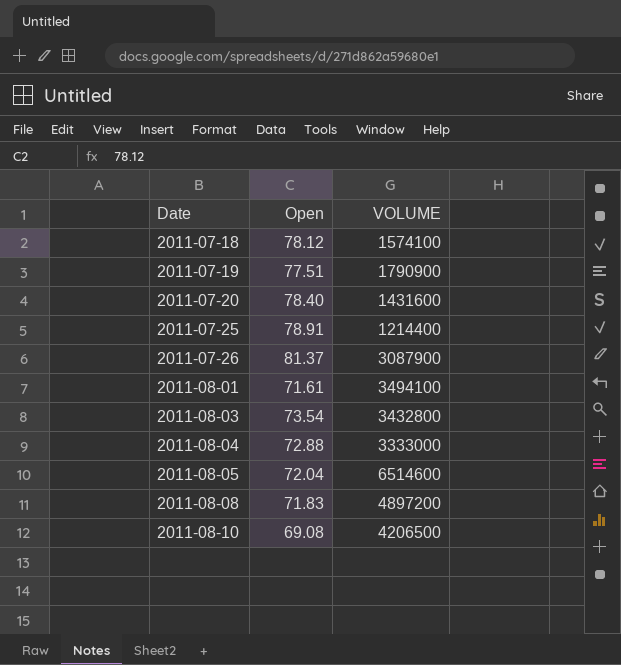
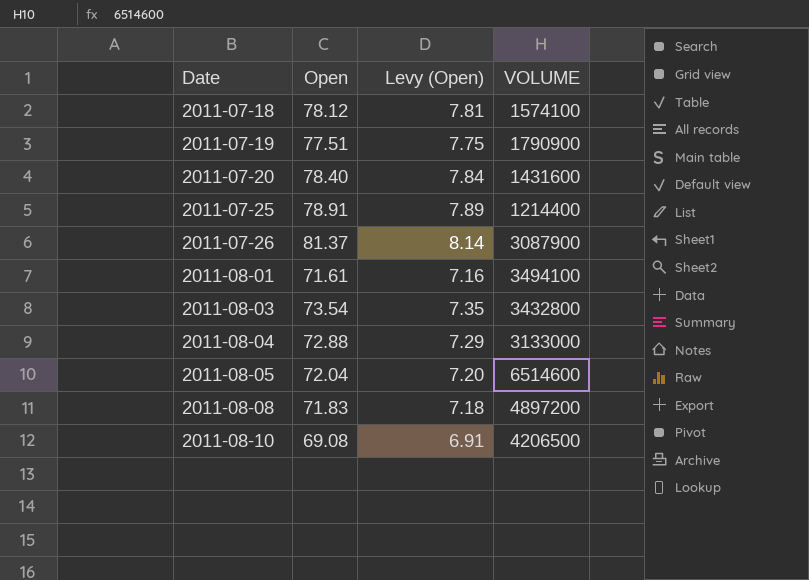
column Levy (Open) | formula: none -> [Open] * 0.1
2011-08-04 | VOLUME: 3333000 -> 3133000

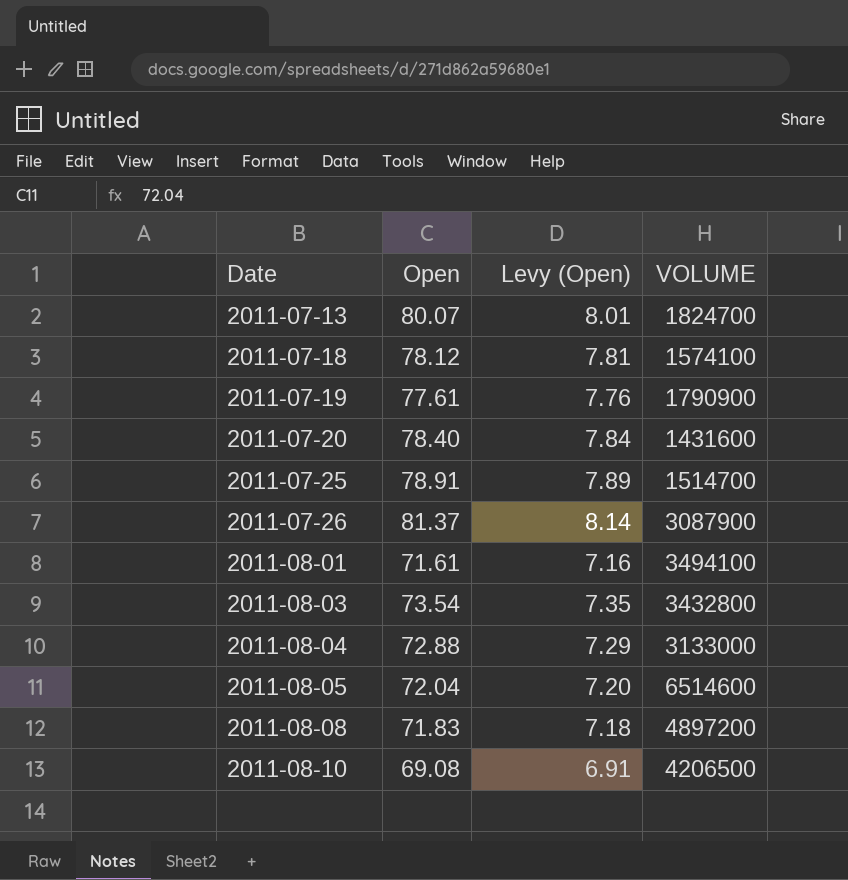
row 2011-07-13: none -> 80.07 | 8.01 | 1824700
2011-07-19 | Open: 77.51 -> 77.61
2011-07-19 | Levy (Open): 7.75 -> 7.76
2011-07-25 | VOLUME: 1214400 -> 1514700

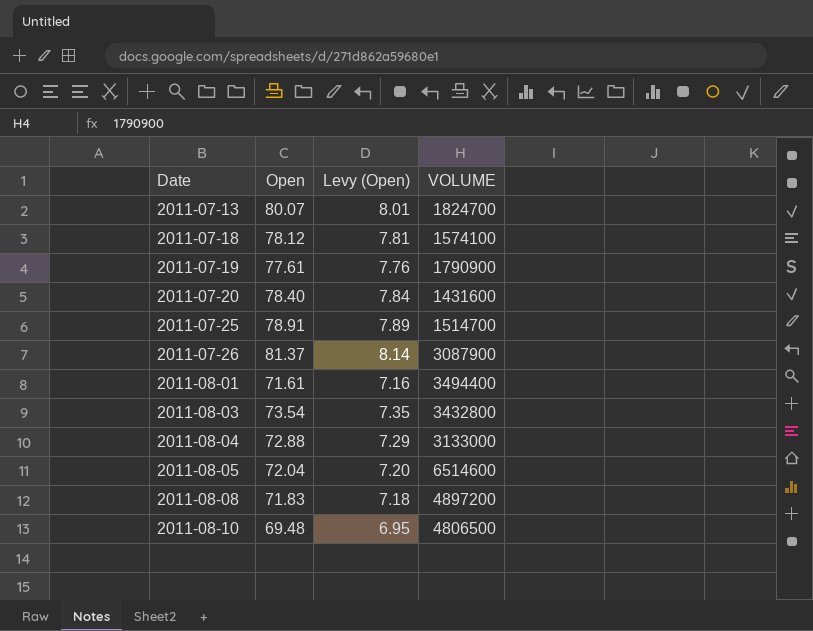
2011-08-01 | VOLUME: 3494100 -> 3494400
2011-08-10 | Open: 69.08 -> 69.48
2011-08-10 | Levy (Open): 6.91 -> 6.95
2011-08-10 | VOLUME: 4206500 -> 4806500

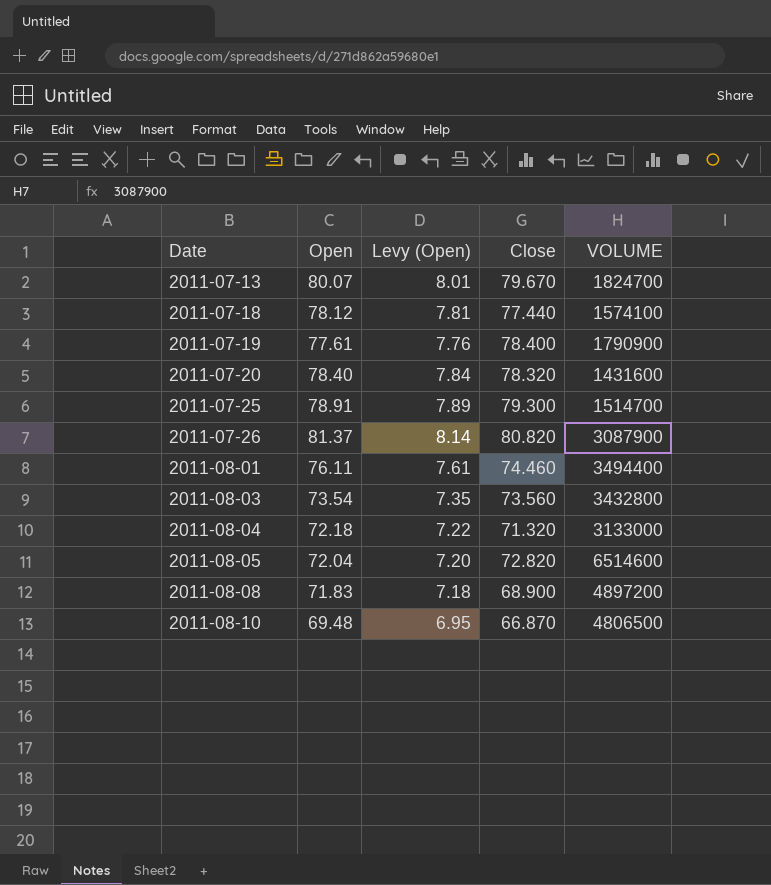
column Close | position: none -> 4
2011-08-01 | Open: 71.61 -> 76.11
2011-08-01 | Levy (Open): 7.16 -> 7.61
2011-08-04 | Open: 72.88 -> 72.18
2011-08-04 | Levy (Open): 7.29 -> 7.22

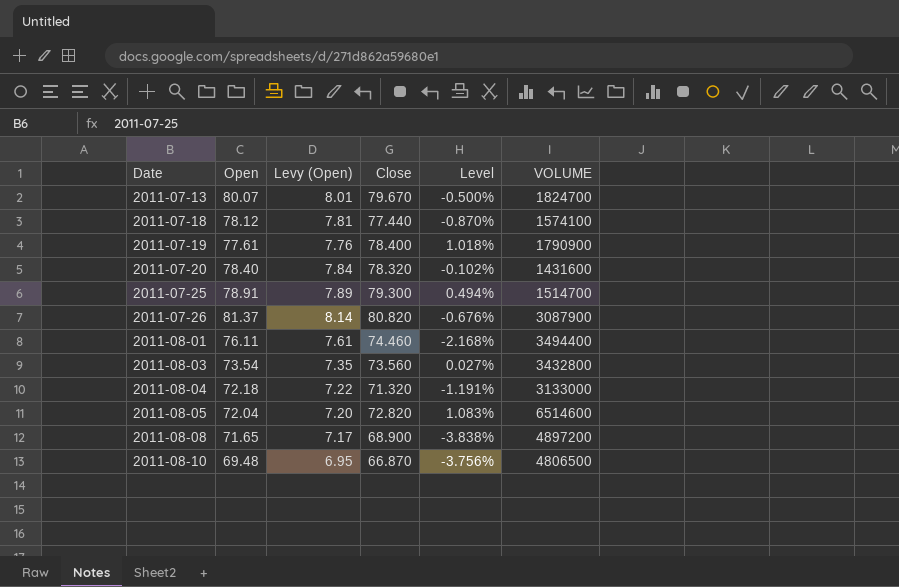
column Level | formula: none -> ([Close] - [Open]) / [Open]
2011-08-08 | Open: 71.83 -> 71.65
2011-08-08 | Levy (Open): 7.18 -> 7.17

